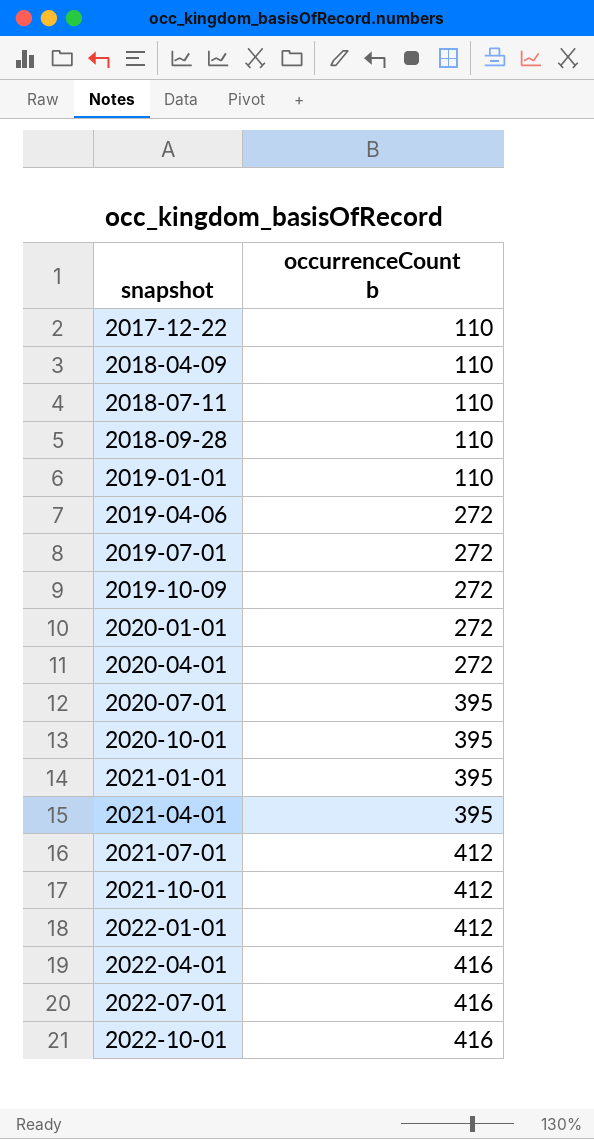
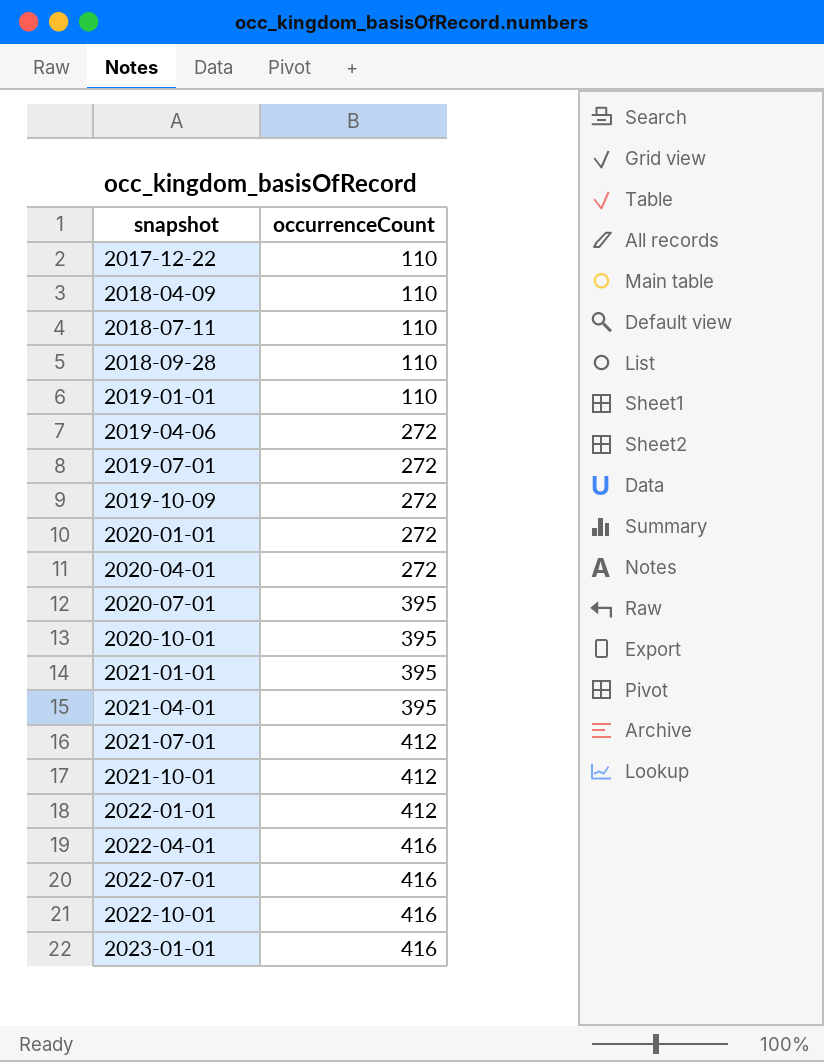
column name: occurrenceCount b -> occurrenceCount
row 2023-01-01: none -> 416

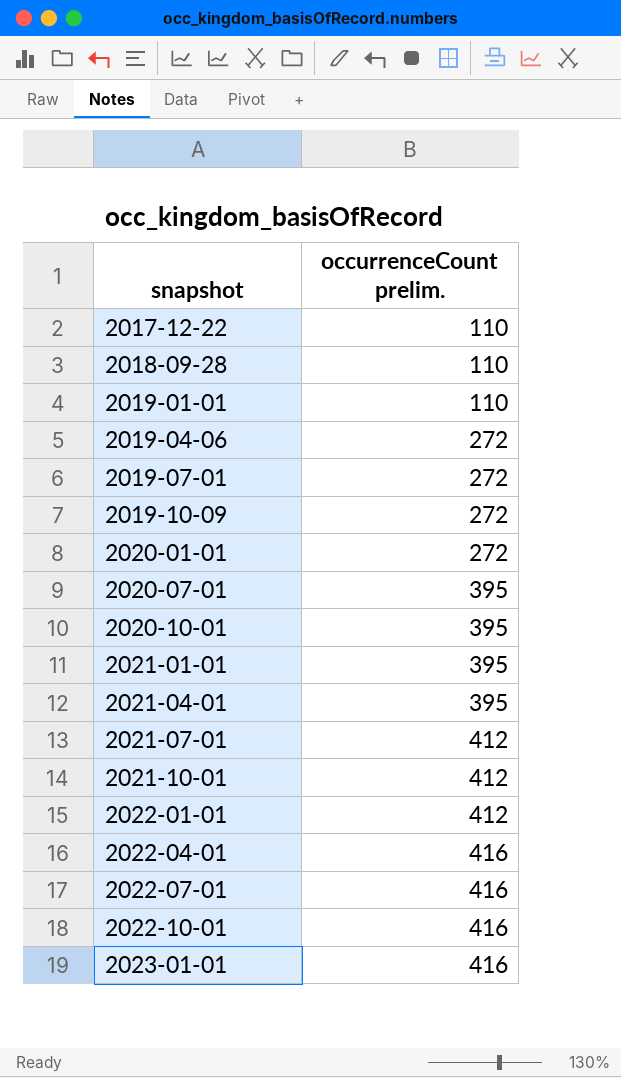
column name: occurrenceCount -> occurrenceCount prelim.
row 2018-04-09: 110 -> none
row 2018-07-11: 110 -> none
row 2020-04-01: 272 -> none

